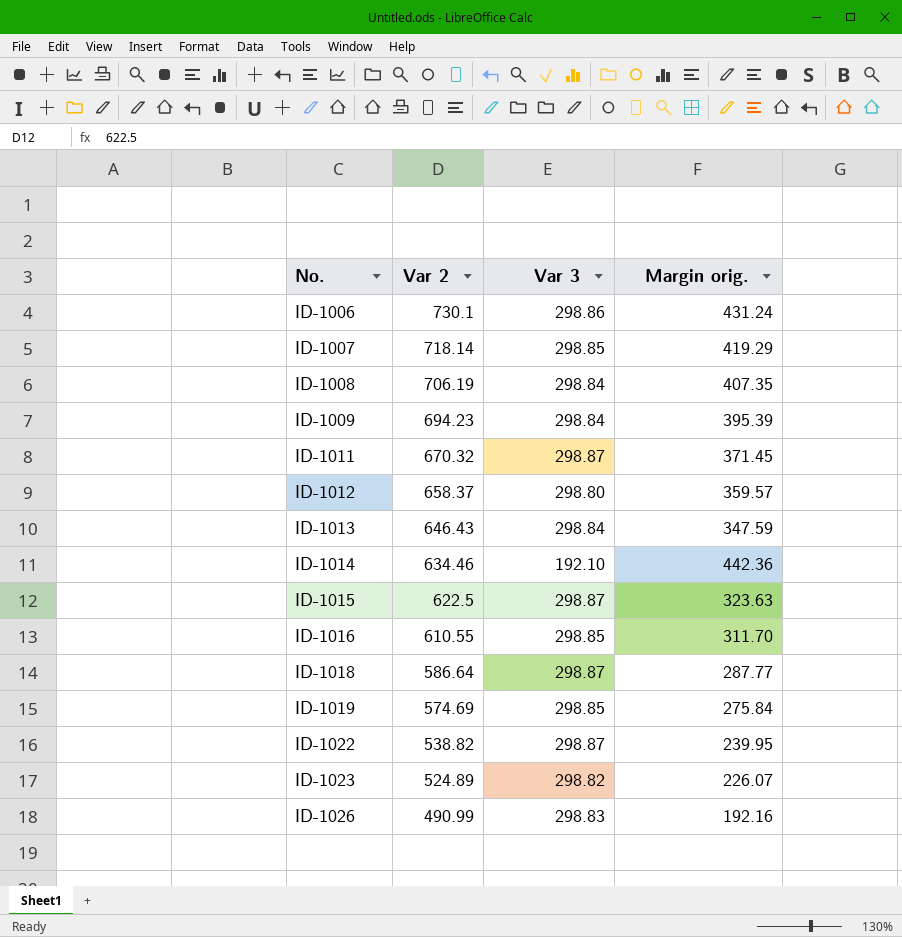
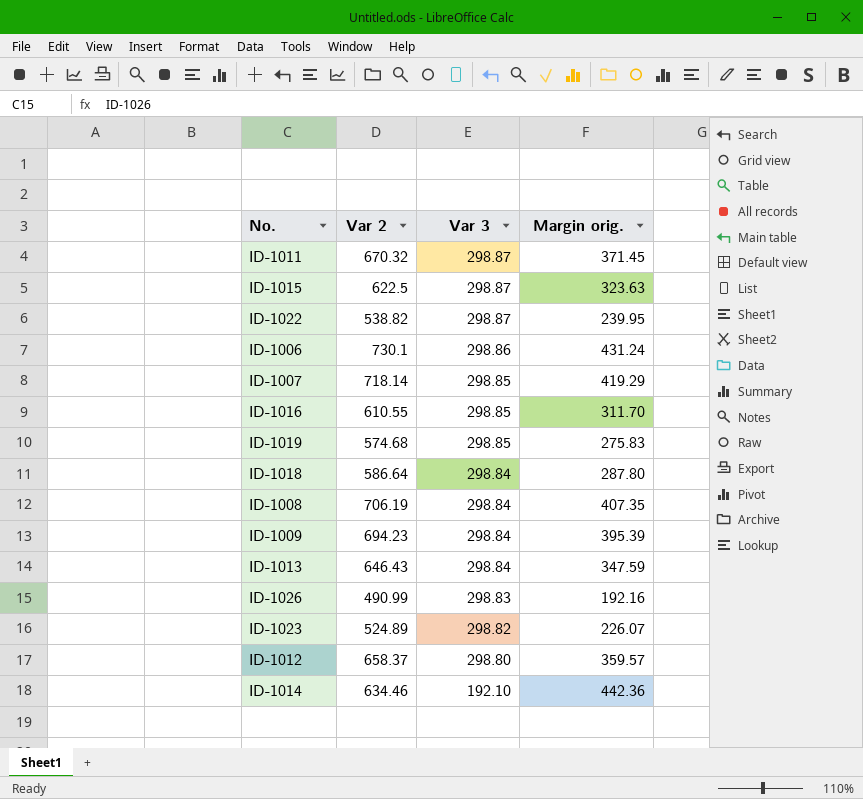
row order: No. ascending -> Var 3 descending
ID-1019 | Var 2: 574.69 -> 574.68
ID-1019 | Margin orig.: 275.84 -> 275.83
ID-1018 | Var 3: 298.87 -> 298.84
ID-1018 | Margin orig.: 287.77 -> 287.80

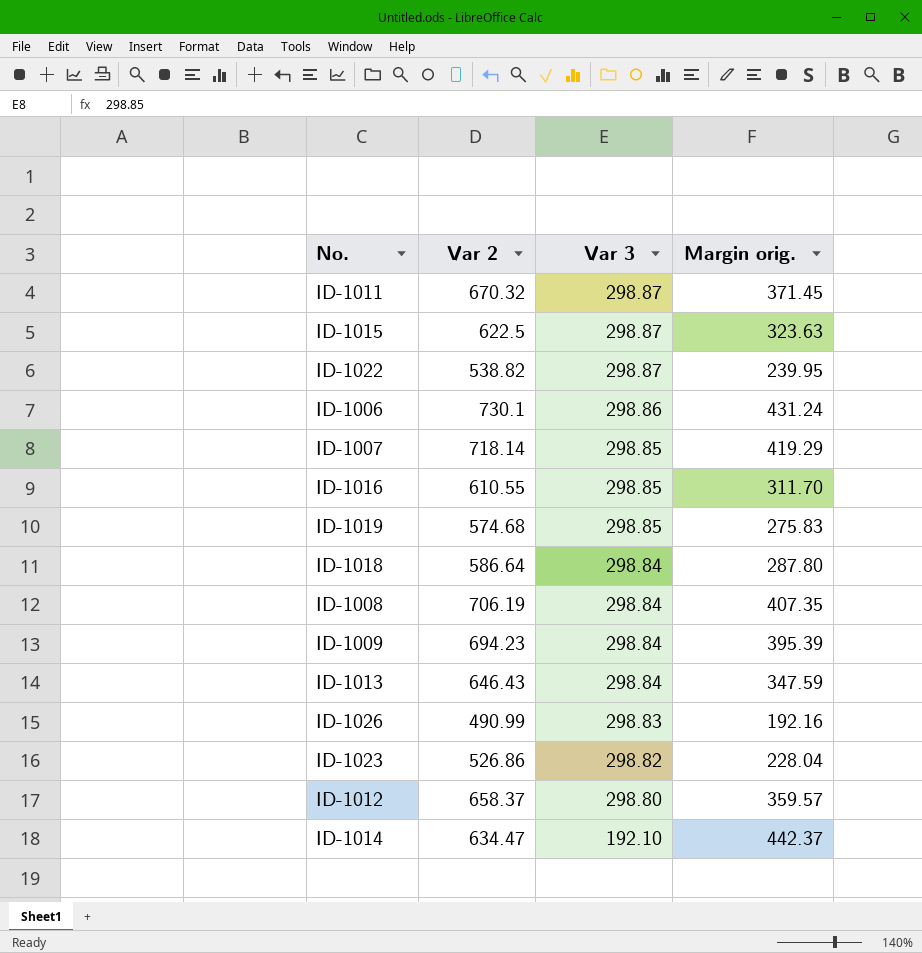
ID-1023 | Var 2: 524.89 -> 526.86
ID-1023 | Margin orig.: 226.07 -> 228.04
ID-1014 | Var 2: 634.46 -> 634.47
ID-1014 | Margin orig.: 442.36 -> 442.37

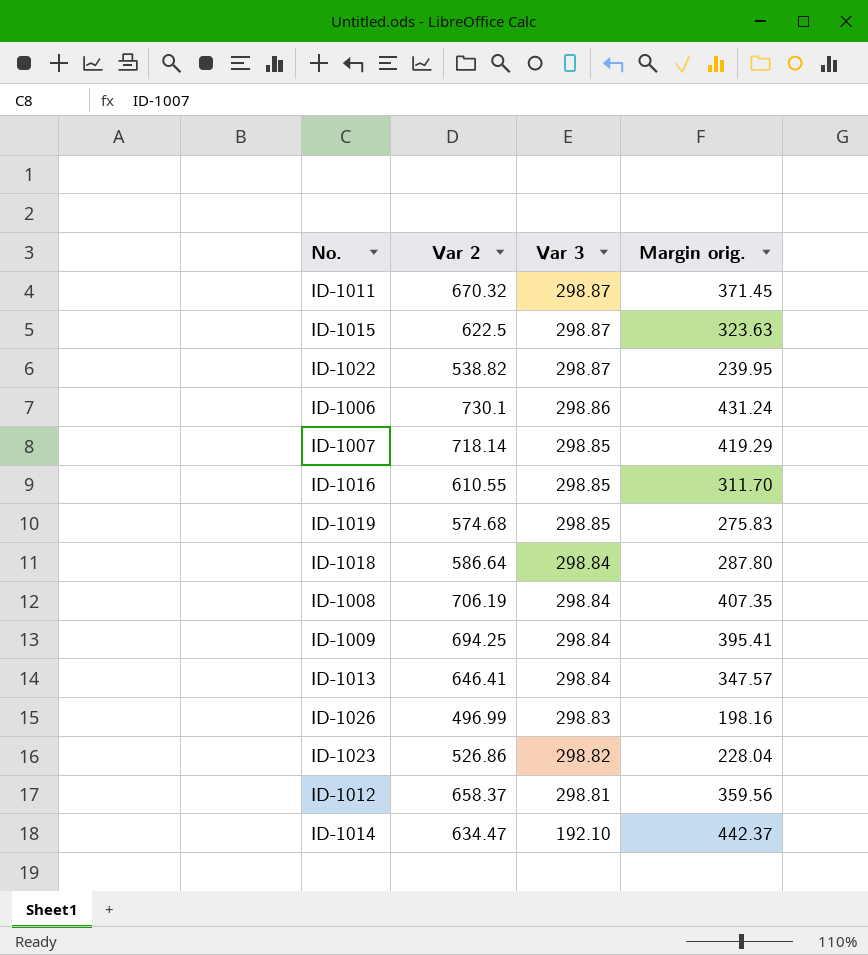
ID-1009 | Var 2: 694.23 -> 694.25
ID-1009 | Margin orig.: 395.39 -> 395.41
ID-1013 | Var 2: 646.43 -> 646.41
ID-1013 | Margin orig.: 347.59 -> 347.57
ID-1026 | Var 2: 490.99 -> 496.99
ID-1026 | Margin orig.: 192.16 -> 198.16
ID-1012 | Var 3: 298.80 -> 298.81
ID-1012 | Margin orig.: 359.57 -> 359.56

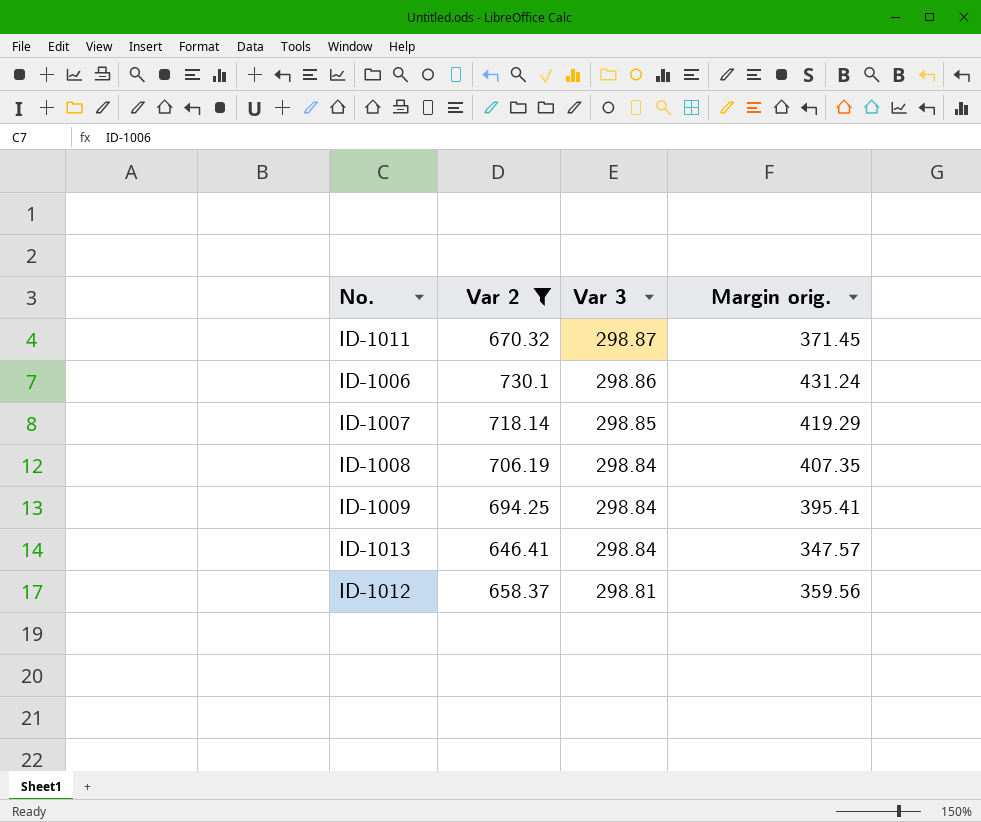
filter: none -> Var 2 >= 646.41

